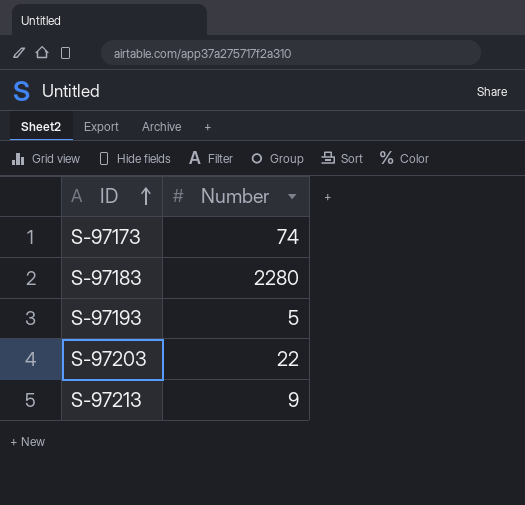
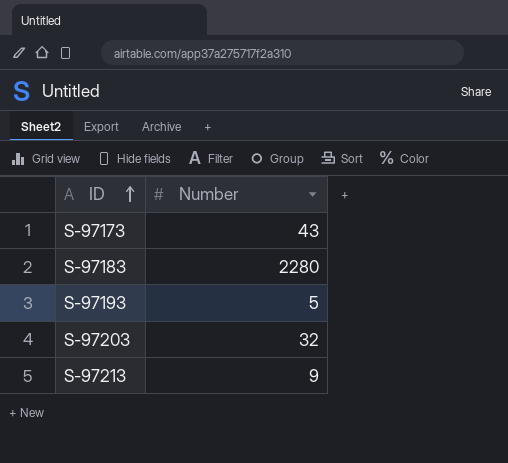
S-97173 | Number: 74 -> 43
S-97203 | Number: 22 -> 32

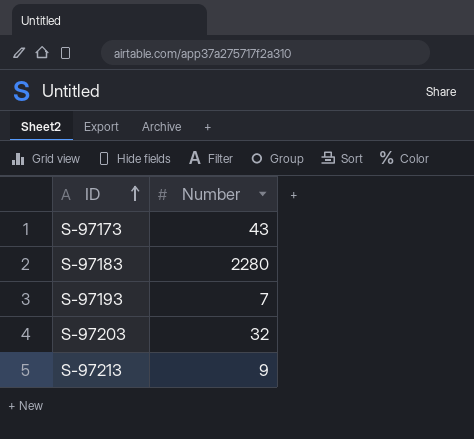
S-97193 | Number: 5 -> 7

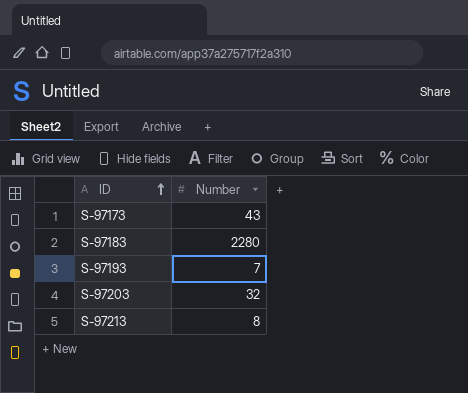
S-97213 | Number: 9 -> 8

